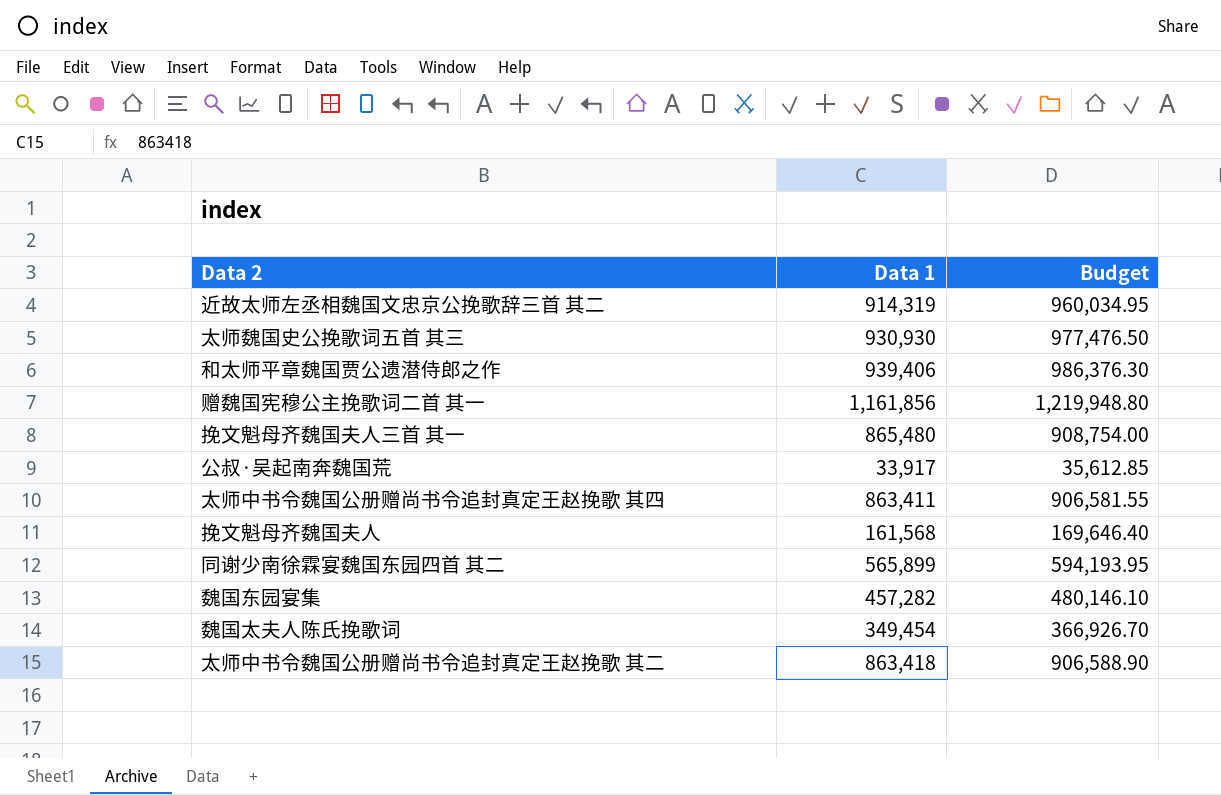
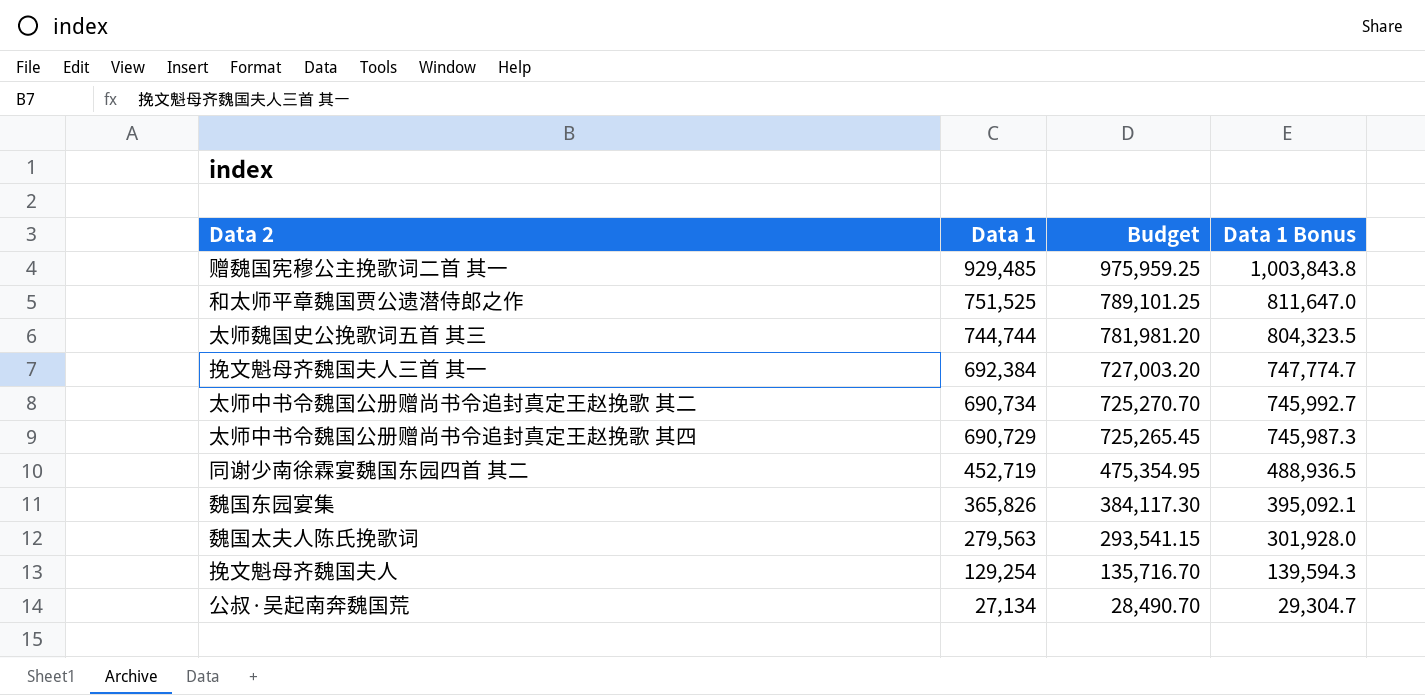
row order: none -> Data 1 descending
column Data 1 Bonus | formula: none -> [Data 1] * 1.08
row 近故太师左丞相魏国文忠京公挽歌辞三首 其二: 914,319 | 960,034.95 -> none
赠魏国宪穆公主挽歌词二首 其一 | Data 1: 1,161,856 -> 929,485
赠魏国宪穆公主挽歌词二首 其一 | Budget: 1,219,948.80 -> 975,959.25
和太师平章魏国贾公遗潜侍郎之作 | Data 1: 939,406 -> 751,525
和太师平章魏国贾公遗潜侍郎之作 | Budget: 986,376.30 -> 789,101.25
太师魏国史公挽歌词五首 其三 | Data 1: 930,930 -> 744,744
太师魏国史公挽歌词五首 其三 | Budget: 977,476.50 -> 781,981.20
挽文魁母齐魏国夫人三首 其一 | Data 1: 865,480 -> 692,384
挽文魁母齐魏国夫人三首 其一 | Budget: 908,754.00 -> 727,003.20
太师中书令魏国公册赠尚书令追封真定王赵挽歌 其二 | Data 1: 863,418 -> 690,734
太师中书令魏国公册赠尚书令追封真定王赵挽歌 其二 | Budget: 906,588.90 -> 725,270.70
太师中书令魏国公册赠尚书令追封真定王赵挽歌 其四 | Data 1: 863,411 -> 690,729
太师中书令魏国公册赠尚书令追封真定王赵挽歌 其四 | Budget: 906,581.55 -> 725,265.45
同谢少南徐霖宴魏国东园四首 其二 | Data 1: 565,899 -> 452,719
同谢少南徐霖宴魏国东园四首 其二 | Budget: 594,193.95 -> 475,354.95
魏国东园宴集 | Data 1: 457,282 -> 365,826
魏国东园宴集 | Budget: 480,146.10 -> 384,117.30
魏国太夫人陈氏挽歌词 | Data 1: 349,454 -> 279,563
魏国太夫人陈氏挽歌词 | Budget: 366,926.70 -> 293,541.15
挽文魁母齐魏国夫人 | Data 1: 161,568 -> 129,254
挽文魁母齐魏国夫人 | Budget: 169,646.40 -> 135,716.70
公叔·吴起南奔魏国荒 | Data 1: 33,917 -> 27,134
公叔·吴起南奔魏国荒 | Budget: 35,612.85 -> 28,490.70

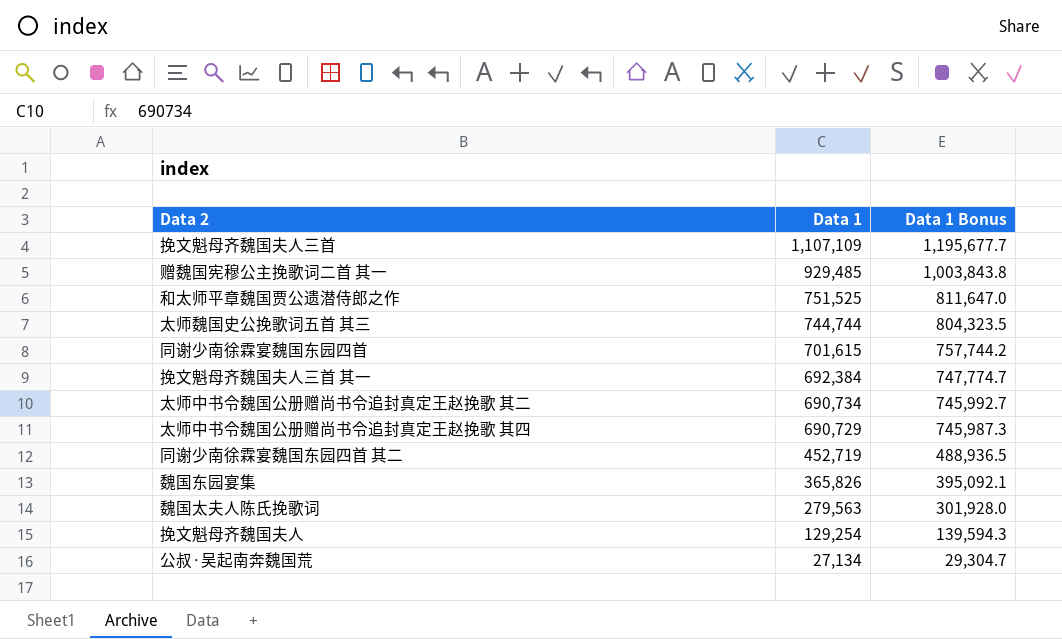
column Budget | formula: [Data 1] * 1.05 -> none
row 挽文魁母齐魏国夫人三首: none -> 1,107,109 | 1,195,677.7
row 同谢少南徐霖宴魏国东园四首: none -> 701,615 | 757,744.2

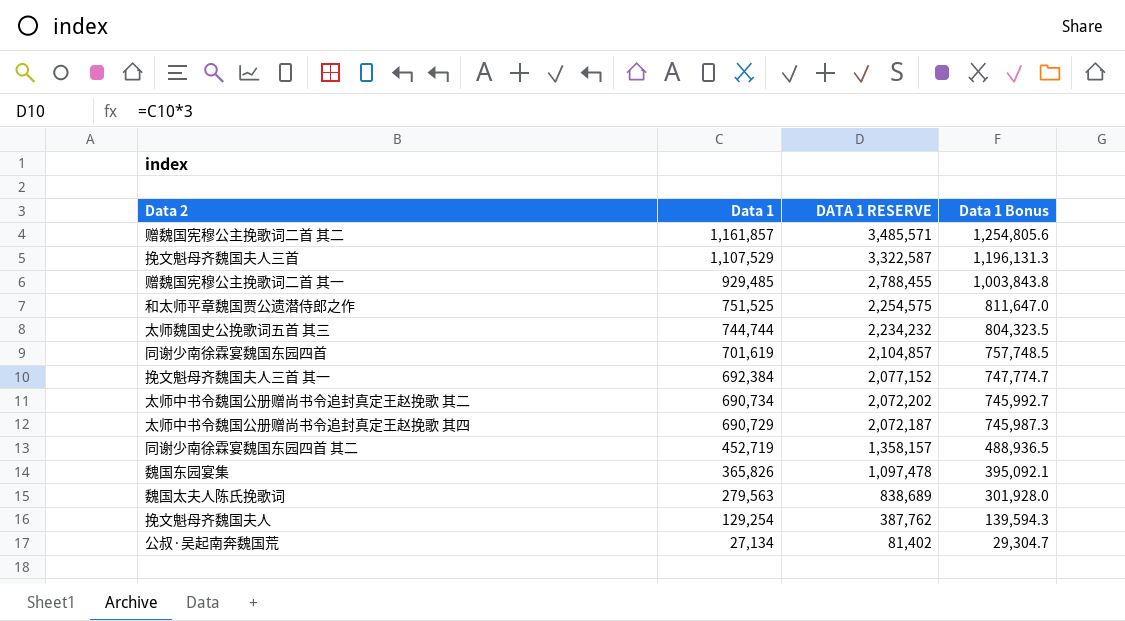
column DATA 1 RESERVE | formula: none -> [Data 1] * 3
row 赠魏国宪穆公主挽歌词二首 其二: none -> 1,161,857 | 3,485,571 | 1,254,805.6
挽文魁母齐魏国夫人三首 | Data 1: 1,107,109 -> 1,107,529
挽文魁母齐魏国夫人三首 | Data 1 Bonus: 1,195,677.7 -> 1,196,131.3
同谢少南徐霖宴魏国东园四首 | Data 1: 701,615 -> 701,619
同谢少南徐霖宴魏国东园四首 | Data 1 Bonus: 757,744.2 -> 757,748.5

